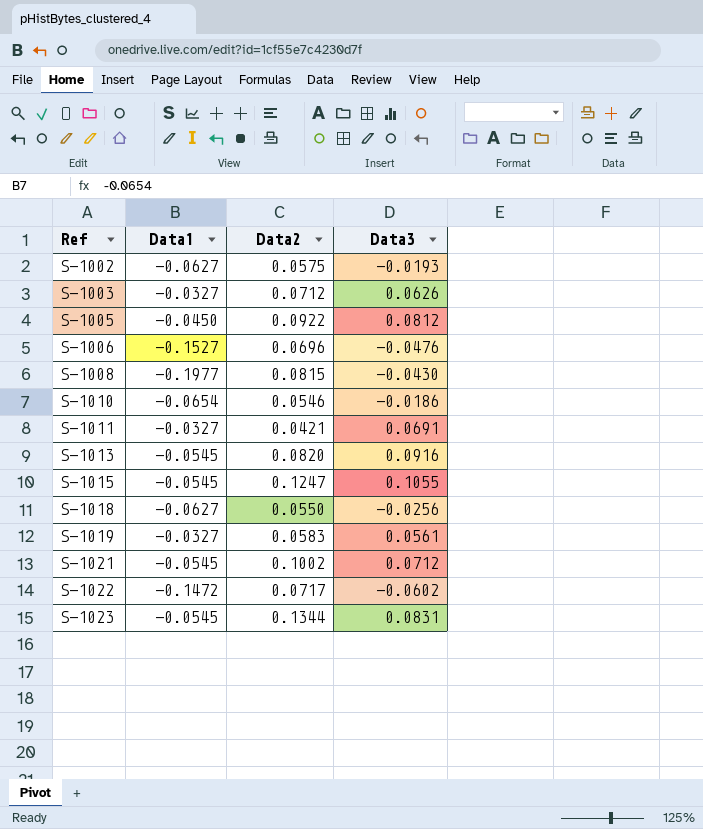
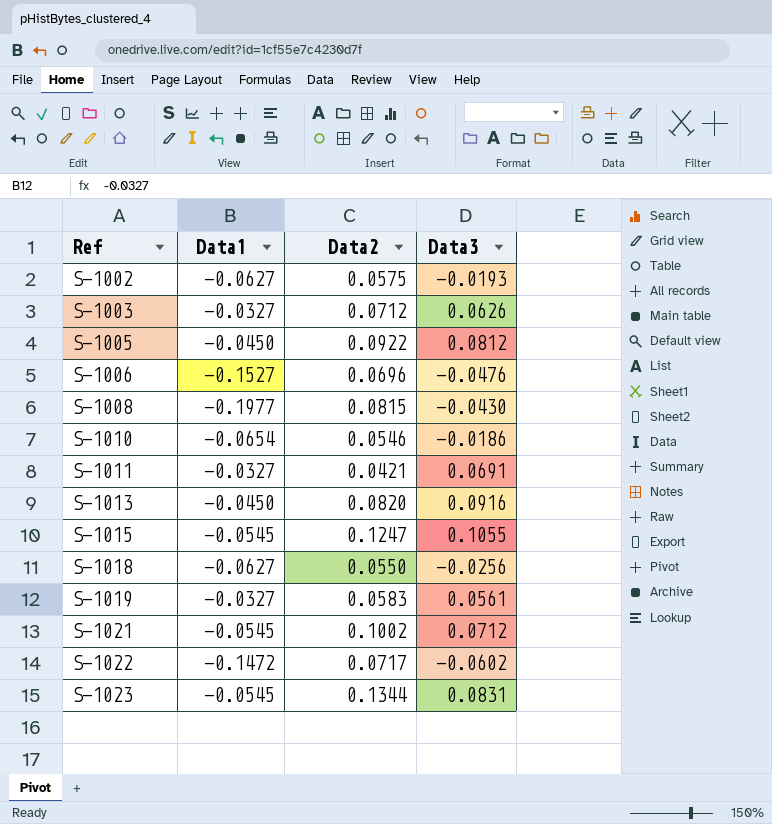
S-1013 | Data1: -0.0545 -> -0.0450

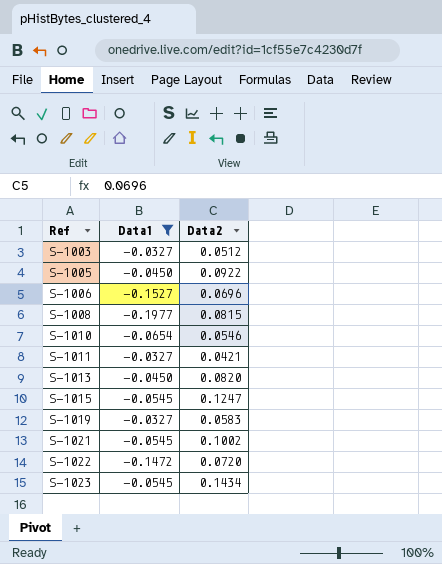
filter: none -> Data1 != -0.0627
column Data3 | position: 4 -> none
S-1003 | Data2: 0.0712 -> 0.0512
S-1022 | Data2: 0.0717 -> 0.0720
S-1023 | Data2: 0.1344 -> 0.1434

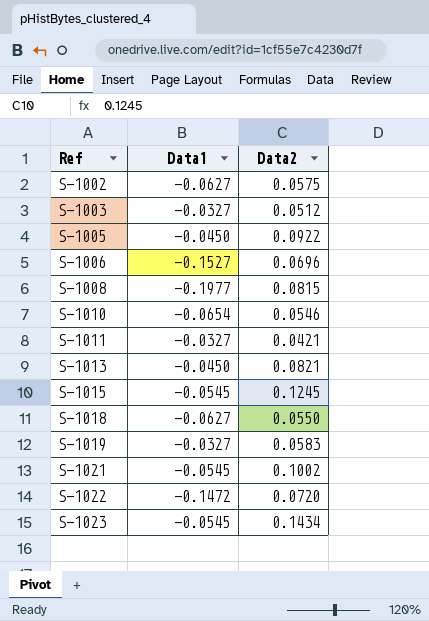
filter: Data1 != -0.0627 -> none
S-1013 | Data2: 0.0820 -> 0.0821
S-1015 | Data2: 0.1247 -> 0.1245

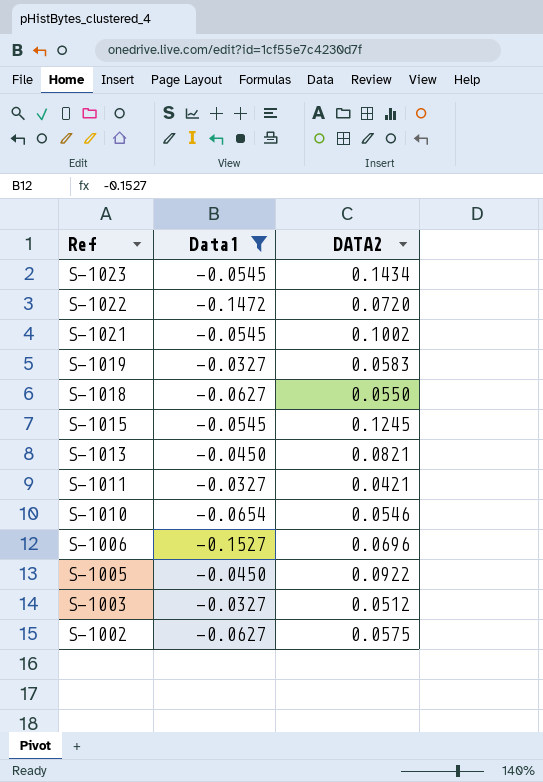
filter: none -> Data1 != -0.1977
row order: Ref ascending -> Ref descending
column name: Data2 -> DATA2

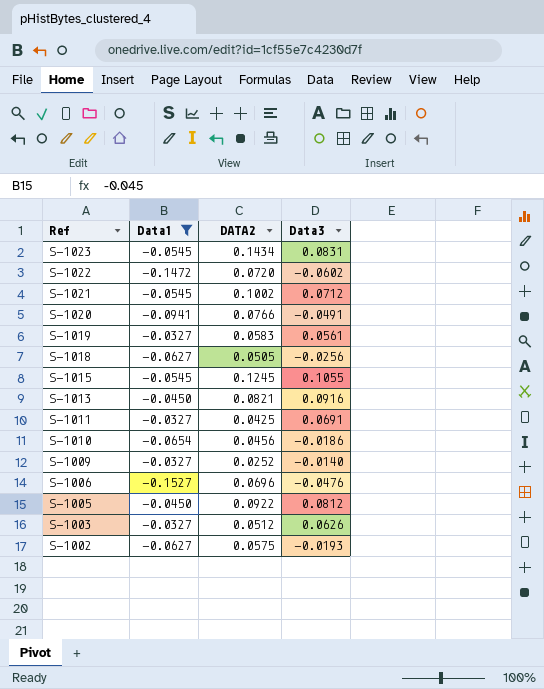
column Data3 | position: none -> 4
row S-1020: none -> -0.0941 | 0.0766 | -0.0491
S-1018 | DATA2: 0.0550 -> 0.0505
S-1011 | DATA2: 0.0421 -> 0.0425
S-1010 | DATA2: 0.0546 -> 0.0456
row S-1009: none -> -0.0327 | 0.0252 | -0.0140

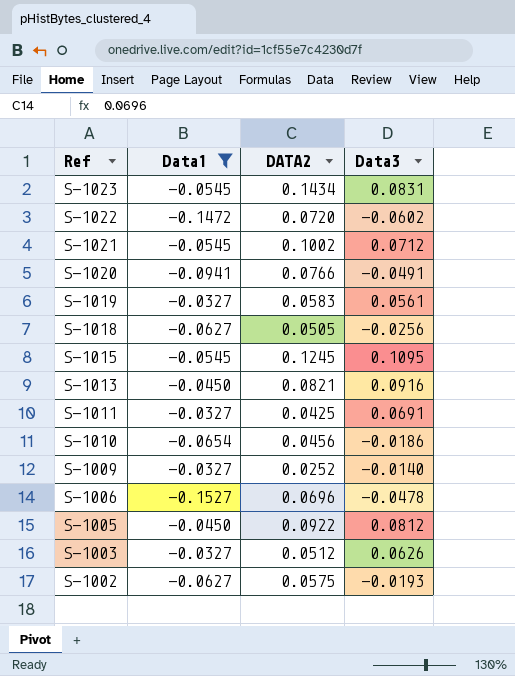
S-1015 | Data3: 0.1055 -> 0.1095
S-1006 | Data3: -0.0476 -> -0.0478

